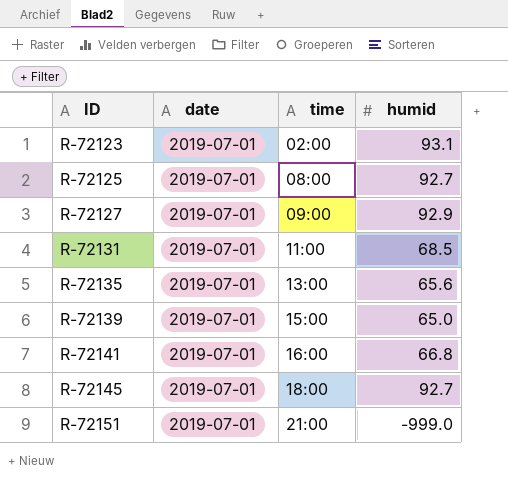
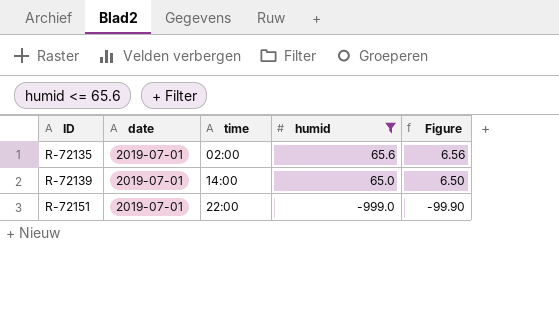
filter: none -> humid <= 65.6
column Figure | formula: none -> [humid] * 0.1
R-72135 | time: 13:00 -> 02:00
R-72139 | time: 15:00 -> 14:00
R-72151 | time: 21:00 -> 22:00

